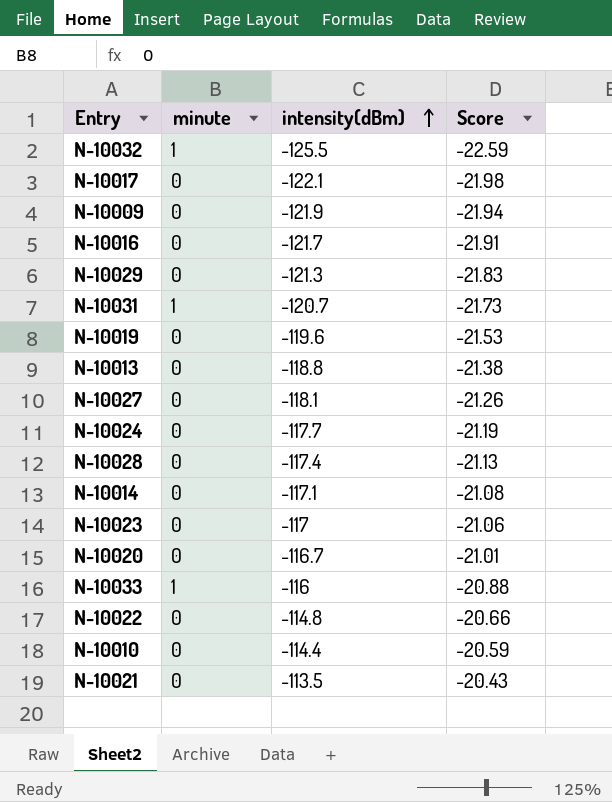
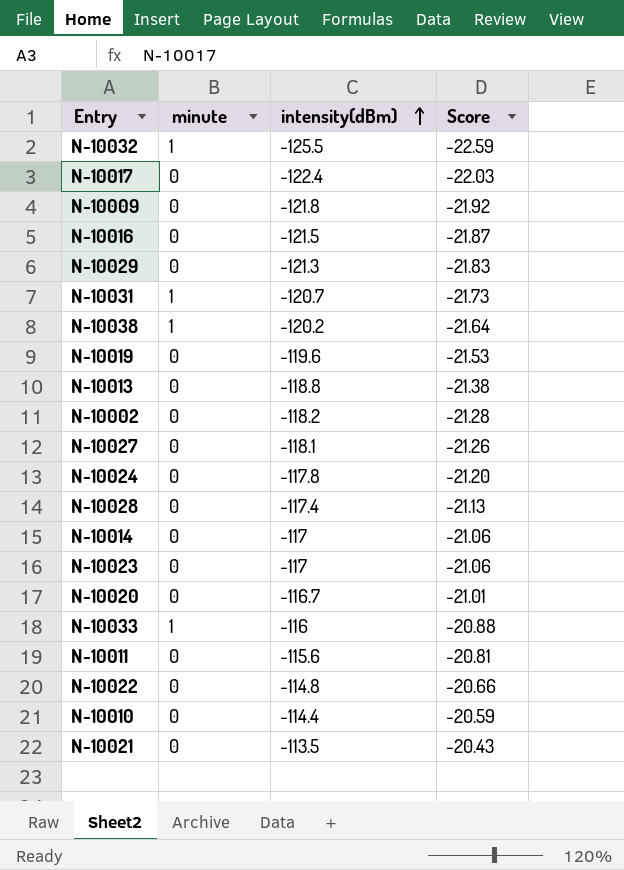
N-10017 | intensity(dBm): -122.1 -> -122.4
N-10017 | Score: -21.98 -> -22.03
N-10009 | intensity(dBm): -121.9 -> -121.8
N-10009 | Score: -21.94 -> -21.92
N-10016 | intensity(dBm): -121.7 -> -121.5
N-10016 | Score: -21.91 -> -21.87
row N-10038: none -> 1 | -120.2 | -21.64
row N-10002: none -> 0 | -118.2 | -21.28
N-10024 | intensity(dBm): -117.7 -> -117.8
N-10024 | Score: -21.19 -> -21.20
N-10014 | intensity(dBm): -117.1 -> -117
N-10014 | Score: -21.08 -> -21.06
row N-10011: none -> 0 | -115.6 | -20.81

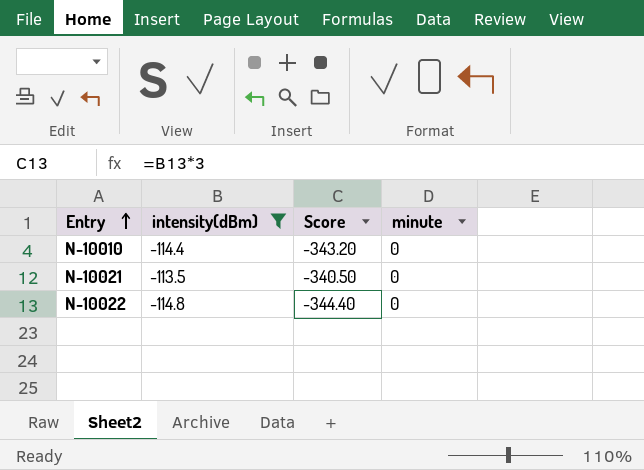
filter: none -> intensity(dBm) >= -114.8
row order: intensity(dBm) ascending -> Entry ascending
column Score | formula: [intensity(dBm)] * 0.18 -> [intensity(dBm)] * 3
column minute | position: 2 -> 4

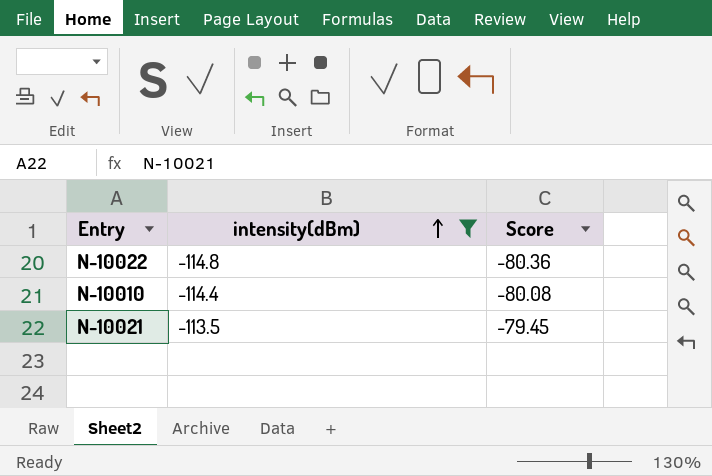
row order: Entry ascending -> intensity(dBm) ascending
column minute | position: 4 -> none
column Score | formula: [intensity(dBm)] * 3 -> [intensity(dBm)] * 0.7

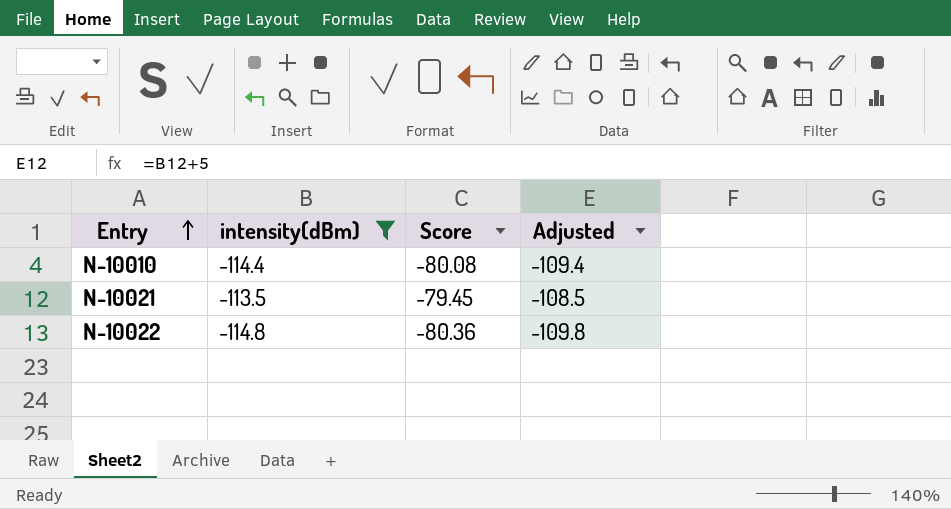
row order: intensity(dBm) ascending -> Entry ascending
column Adjusted | formula: none -> [intensity(dBm)] + 5

